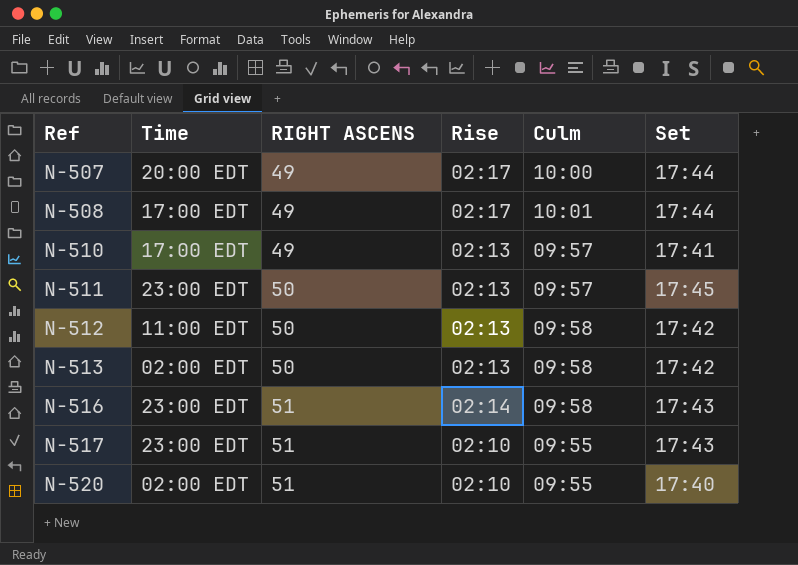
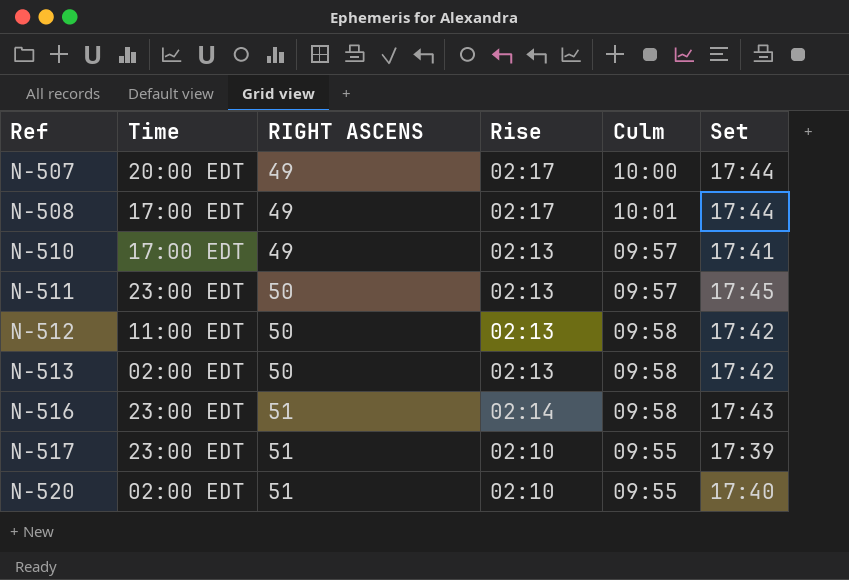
N-517 | Set: 17:43 -> 17:39

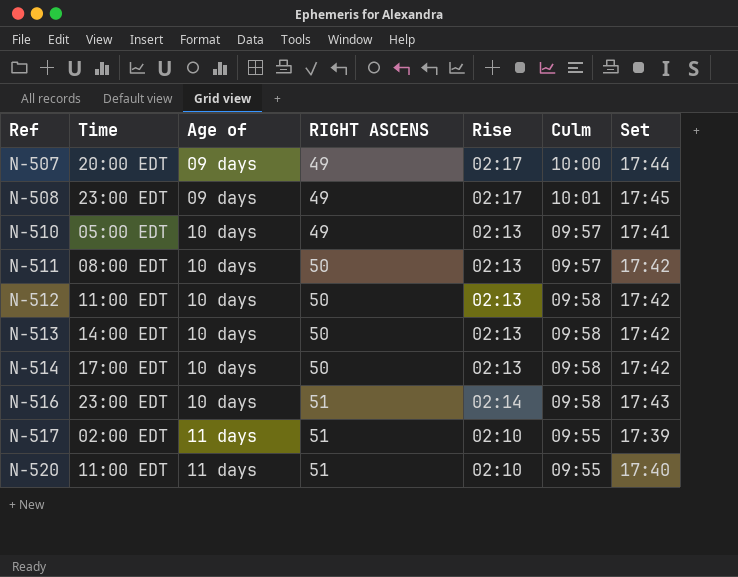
column Age of | position: none -> 3
N-508 | Time: 17:00 EDT -> 23:00 EDT
N-508 | Set: 17:44 -> 17:45
N-510 | Time: 17:00 EDT -> 05:00 EDT
N-511 | Time: 23:00 EDT -> 08:00 EDT
N-511 | Set: 17:45 -> 17:42
N-513 | Time: 02:00 EDT -> 14:00 EDT
row N-514: none -> 17:00 EDT | 10 days | 50 | 02:13 | 09:58 | 17:42
N-517 | Time: 23:00 EDT -> 02:00 EDT
N-520 | Time: 02:00 EDT -> 11:00 EDT

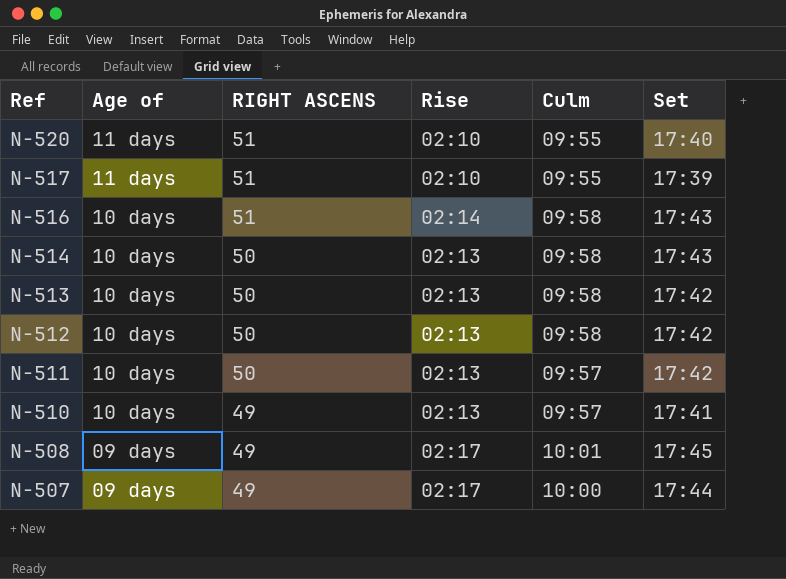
row order: Ref ascending -> Ref descending
column Time | position: 2 -> none
N-514 | Set: 17:42 -> 17:43

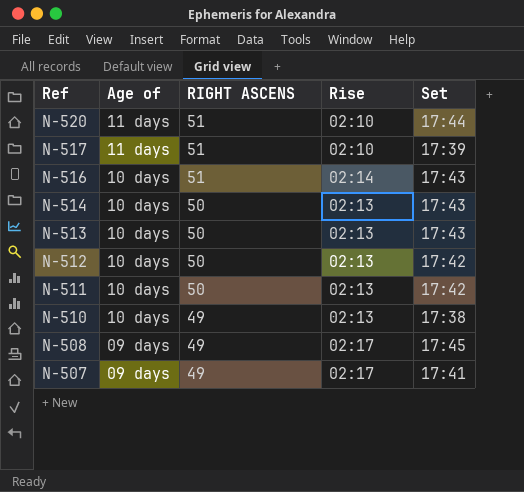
column Culm | position: 5 -> none
N-520 | Set: 17:40 -> 17:44
N-513 | Set: 17:42 -> 17:43
N-510 | Set: 17:41 -> 17:38
N-507 | Set: 17:44 -> 17:41

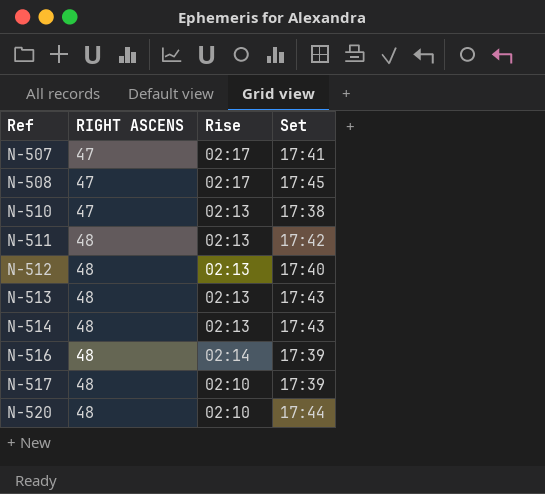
row order: Ref descending -> Ref ascending
column Age of | position: 2 -> none
N-507 | RIGHT ASCENS: 49 -> 47
N-508 | RIGHT ASCENS: 49 -> 47
N-510 | RIGHT ASCENS: 49 -> 47
N-511 | RIGHT ASCENS: 50 -> 48
N-512 | RIGHT ASCENS: 50 -> 48
N-512 | Set: 17:42 -> 17:40
N-513 | RIGHT ASCENS: 50 -> 48
N-514 | RIGHT ASCENS: 50 -> 48
N-516 | RIGHT ASCENS: 51 -> 48
N-516 | Set: 17:43 -> 17:39
N-517 | RIGHT ASCENS: 51 -> 48
N-520 | RIGHT ASCENS: 51 -> 48

